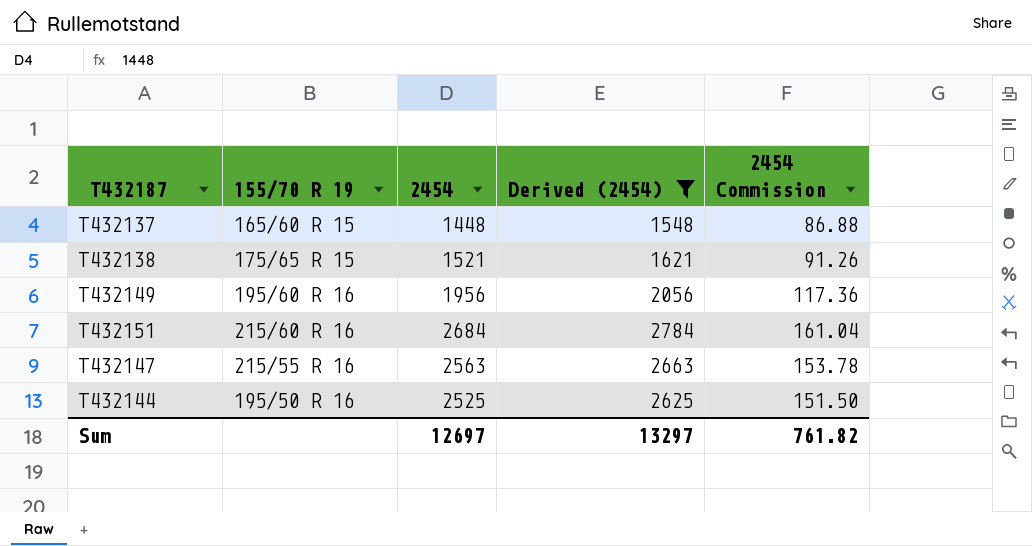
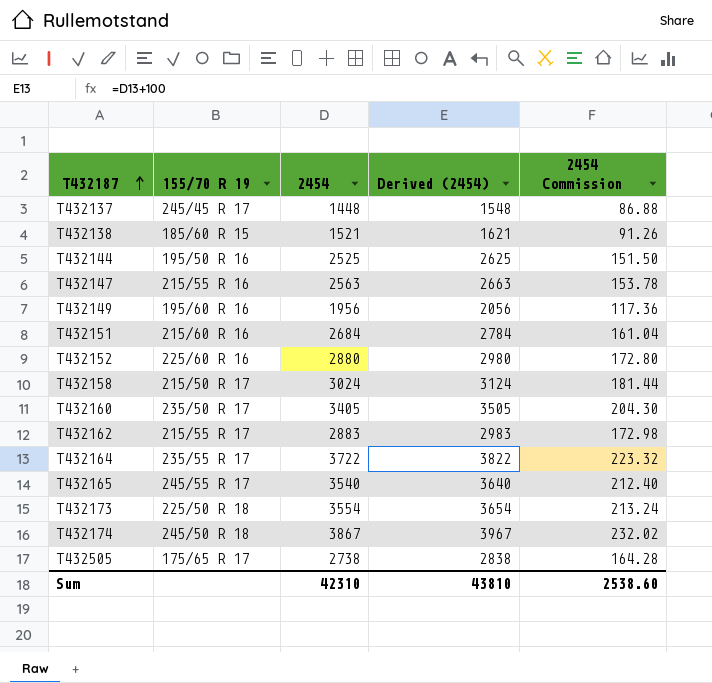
filter: Derived (2454) <= 2784 -> none
row order: none -> T432187 ascending
T432137 | 155/70 R 19: 165/60 R 15 -> 245/45 R 17
T432138 | 155/70 R 19: 175/65 R 15 -> 185/60 R 15
Sum | 2454: 12697 -> 42310
Sum | Derived (2454): 13297 -> 43810
Sum | 2454 Commission: 761.82 -> 2538.60

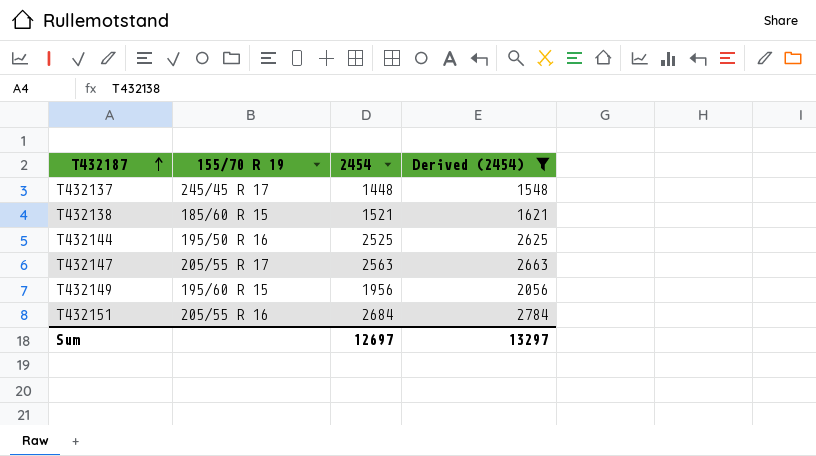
filter: none -> Derived (2454) <= 2784
column 2454 Commission | formula: [2454] * 0.06 -> none
T432147 | 155/70 R 19: 215/55 R 16 -> 205/55 R 17
T432149 | 155/70 R 19: 195/60 R 16 -> 195/60 R 15
T432151 | 155/70 R 19: 215/60 R 16 -> 205/55 R 16
Sum | 2454: 42310 -> 12697
Sum | Derived (2454): 43810 -> 13297

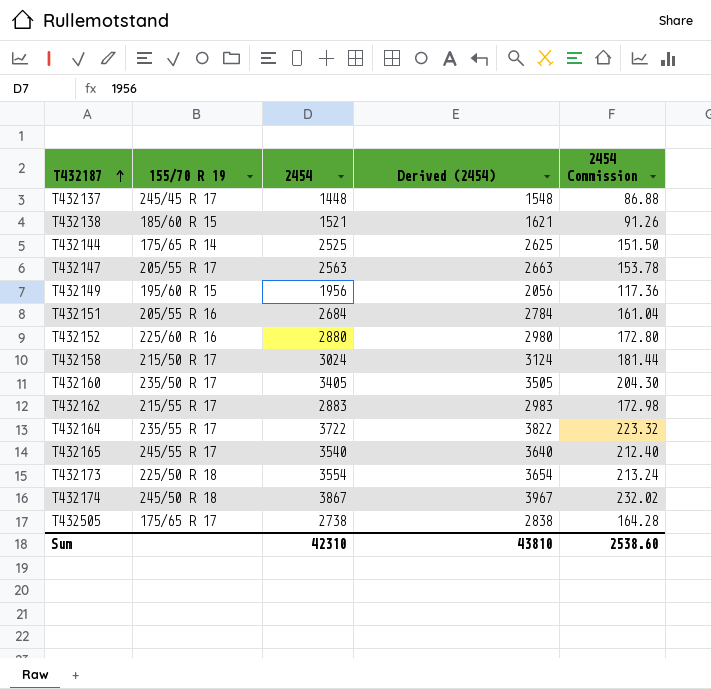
filter: Derived (2454) <= 2784 -> none
column 2454 Commission | formula: none -> [2454] * 0.06
T432144 | 155/70 R 19: 195/50 R 16 -> 175/65 R 14
Sum | 2454: 12697 -> 42310
Sum | Derived (2454): 13297 -> 43810

